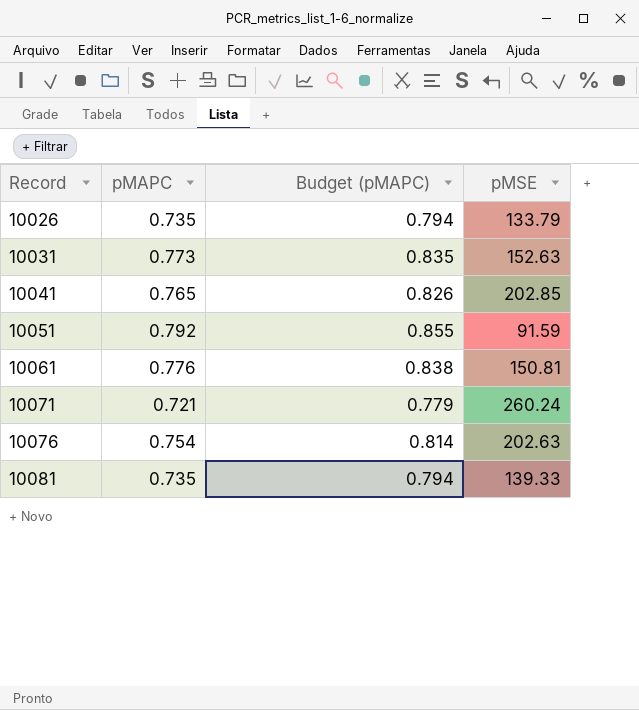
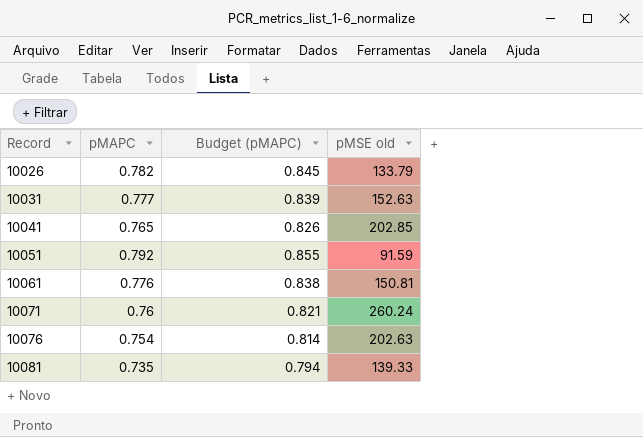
column name: pMSE -> pMSE old
10026 | pMAPC: 0.735 -> 0.782
10026 | Budget (pMAPC): 0.794 -> 0.845
10031 | pMAPC: 0.773 -> 0.777
10031 | Budget (pMAPC): 0.835 -> 0.839
10071 | pMAPC: 0.721 -> 0.76
10071 | Budget (pMAPC): 0.779 -> 0.821

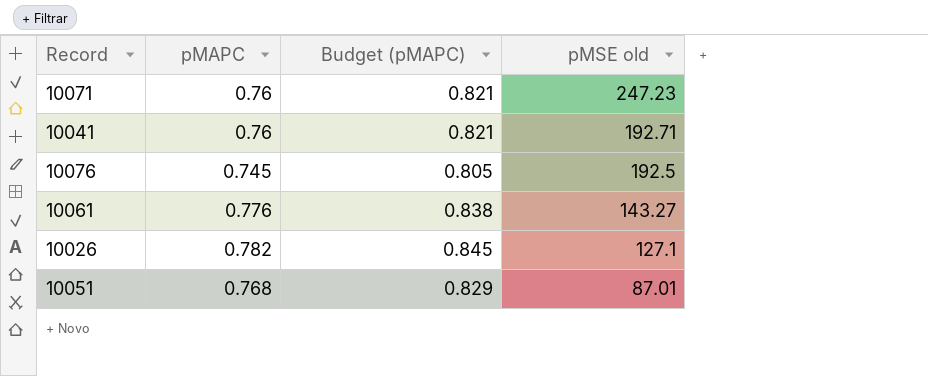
row order: Record ascending -> pMSE old descending
row 10031: 0.777 | 0.839 | 152.63 -> none
row 10081: 0.735 | 0.794 | 139.33 -> none
10071 | pMSE old: 260.24 -> 247.23
10041 | pMAPC: 0.765 -> 0.76
10041 | Budget (pMAPC): 0.826 -> 0.821
10041 | pMSE old: 202.85 -> 192.71
10076 | pMAPC: 0.754 -> 0.745
10076 | Budget (pMAPC): 0.814 -> 0.805
10076 | pMSE old: 202.63 -> 192.5
10061 | pMSE old: 150.81 -> 143.27
10026 | pMSE old: 133.79 -> 127.1
10051 | pMAPC: 0.792 -> 0.768
10051 | Budget (pMAPC): 0.855 -> 0.829
10051 | pMSE old: 91.59 -> 87.01

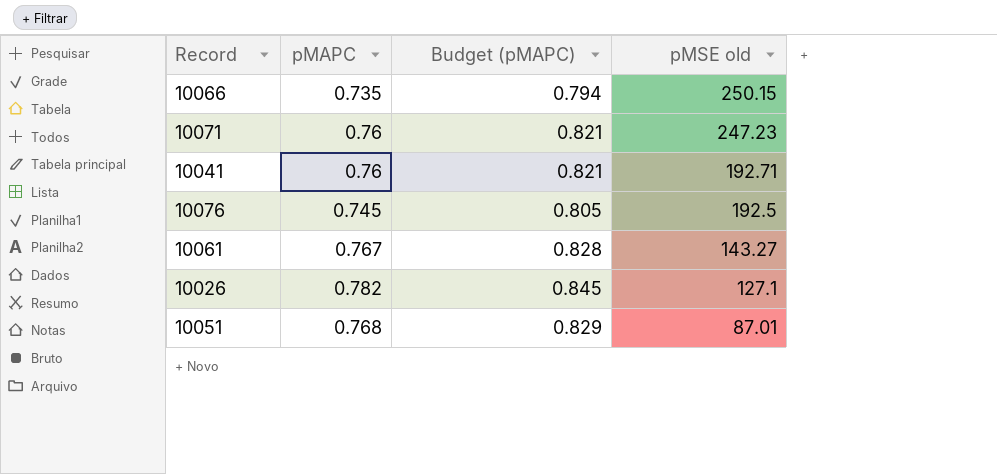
row 10066: none -> 0.735 | 0.794 | 250.15
10061 | pMAPC: 0.776 -> 0.767
10061 | Budget (pMAPC): 0.838 -> 0.828

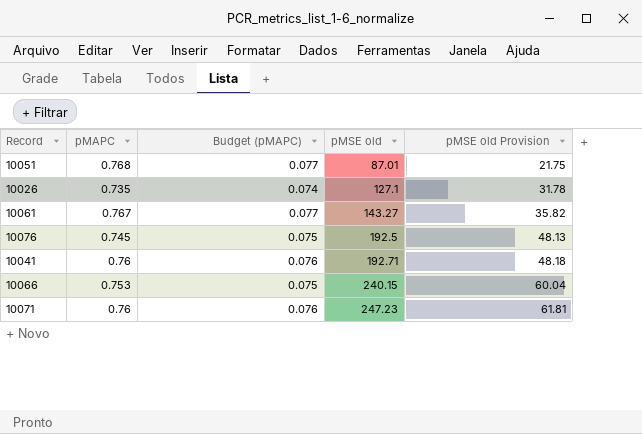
row order: pMSE old descending -> pMSE old ascending
column Budget (pMAPC) | formula: [pMAPC] * 1.08 -> [pMAPC] * 0.1
column pMSE old Provision | formula: none -> [pMSE old] * 0.25
10026 | pMAPC: 0.782 -> 0.735
10066 | pMAPC: 0.735 -> 0.753
10066 | pMSE old: 250.15 -> 240.15

